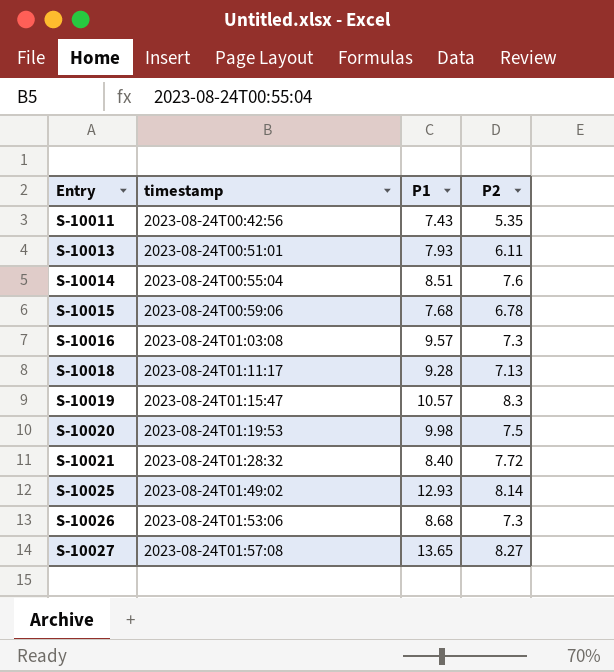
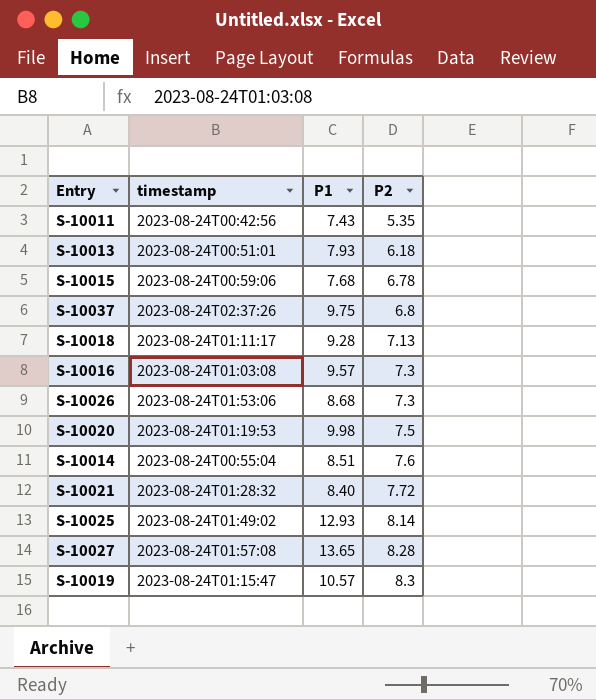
row order: Entry ascending -> P2 ascending
S-10013 | P2: 6.11 -> 6.18
row S-10037: none -> 2023-08-24T02:37:26 | 9.75 | 6.8
S-10027 | P2: 8.27 -> 8.28

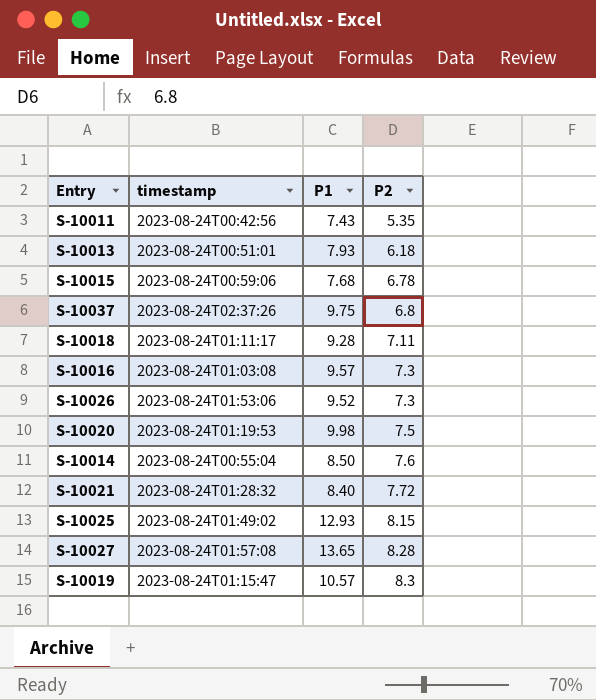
S-10018 | P2: 7.13 -> 7.11
S-10026 | P1: 8.68 -> 9.52
S-10014 | P1: 8.51 -> 8.50
S-10025 | P2: 8.14 -> 8.15

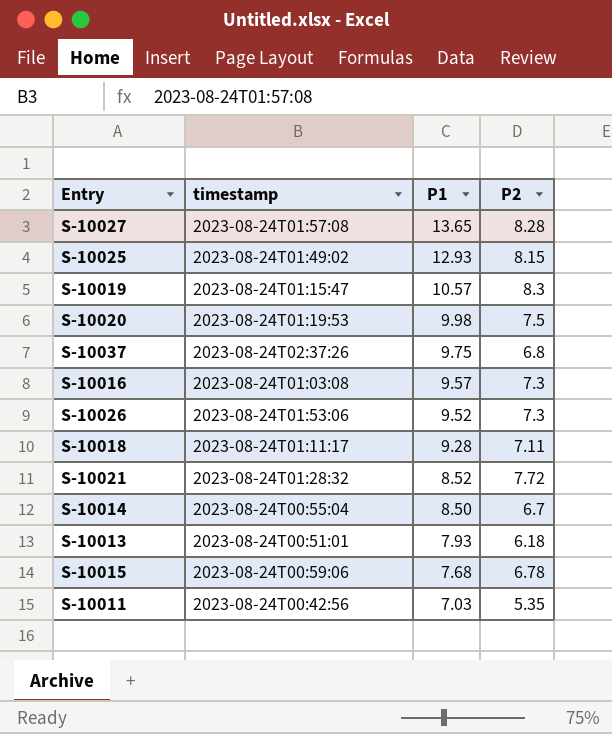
row order: P2 ascending -> P1 descending
S-10021 | P1: 8.40 -> 8.52
S-10014 | P2: 7.6 -> 6.7
S-10011 | P1: 7.43 -> 7.03

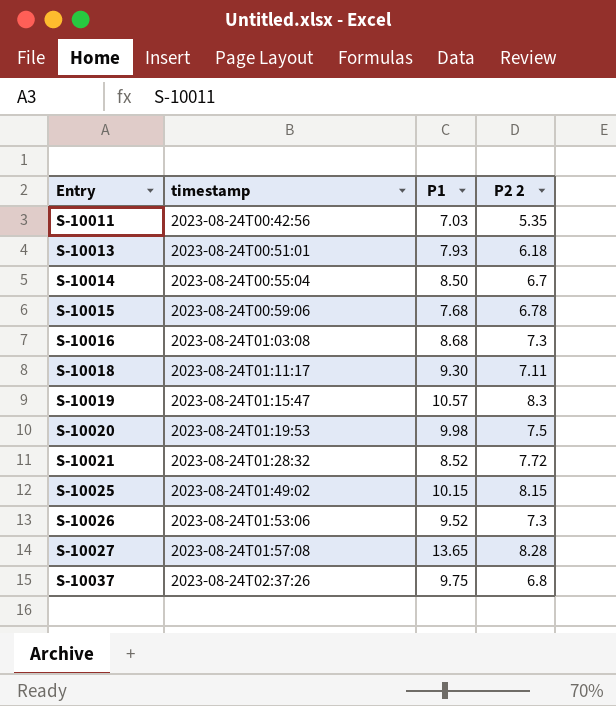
row order: P1 descending -> Entry ascending
column name: P2 -> P2 2
S-10016 | P1: 9.57 -> 8.68
S-10018 | P1: 9.28 -> 9.30
S-10025 | P1: 12.93 -> 10.15

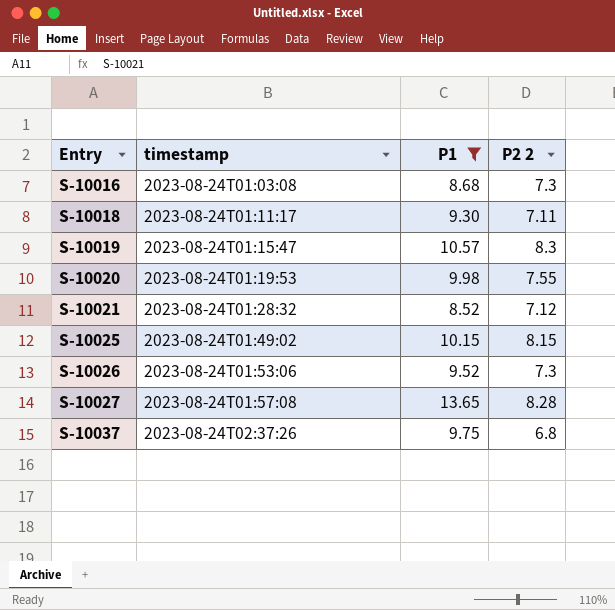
filter: none -> P1 >= 8.52
S-10020 | P2 2: 7.5 -> 7.55
S-10021 | P2 2: 7.72 -> 7.12

